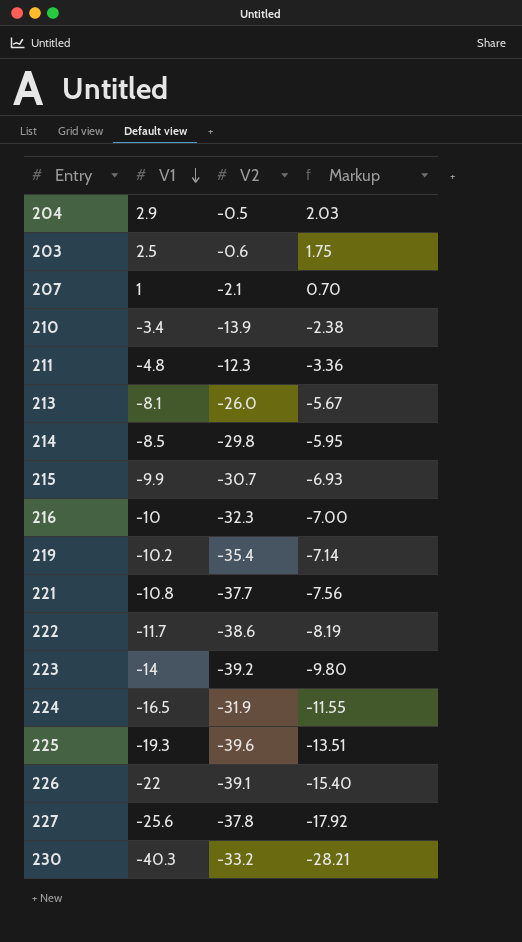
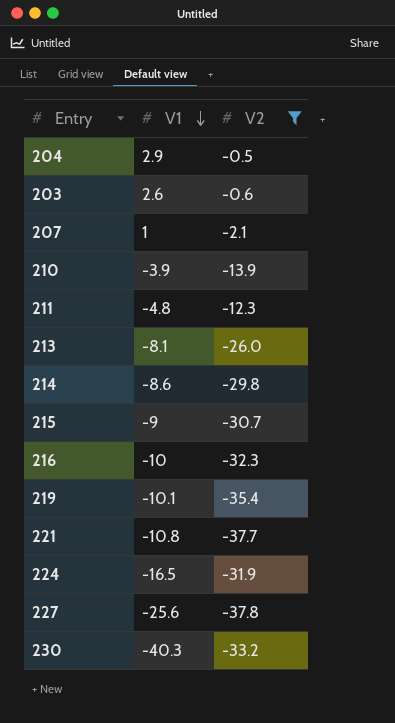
filter: none -> V2 >= -37.8
column Markup | formula: [V1] * 0.7 -> none
203 | V1: 2.5 -> 2.6
210 | V1: -3.4 -> -3.9
214 | V1: -8.5 -> -8.6
215 | V1: -9.9 -> -9
219 | V1: -10.2 -> -10.1

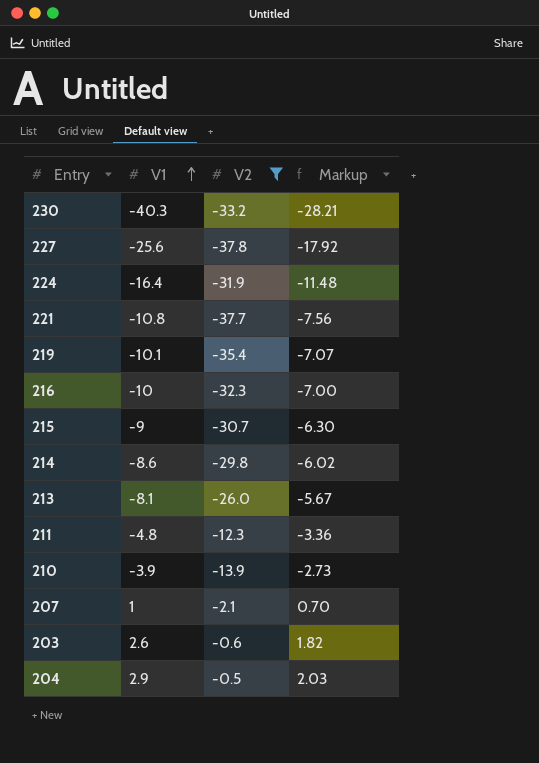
row order: V1 descending -> V1 ascending
column Markup | formula: none -> [V1] * 0.7
224 | V1: -16.5 -> -16.4

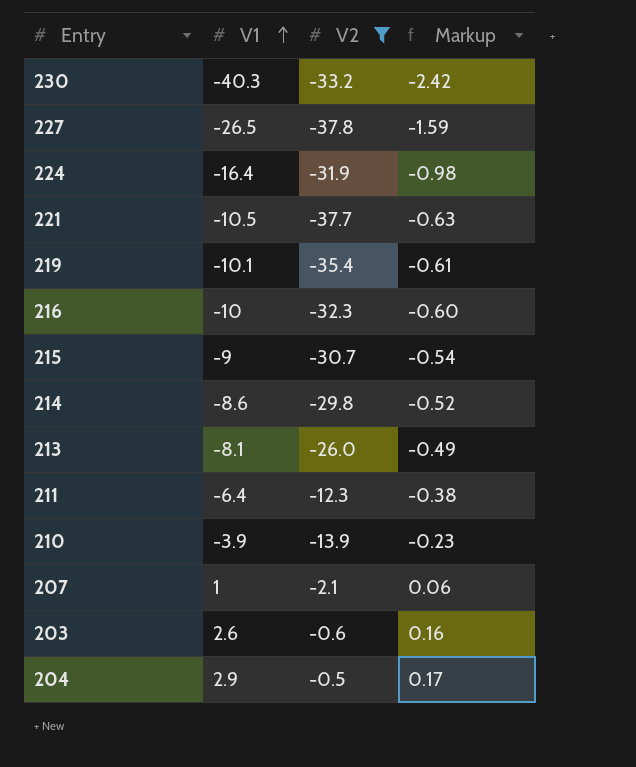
column Markup | formula: [V1] * 0.7 -> [V1] * 0.06
227 | V1: -25.6 -> -26.5
221 | V1: -10.8 -> -10.5
211 | V1: -4.8 -> -6.4

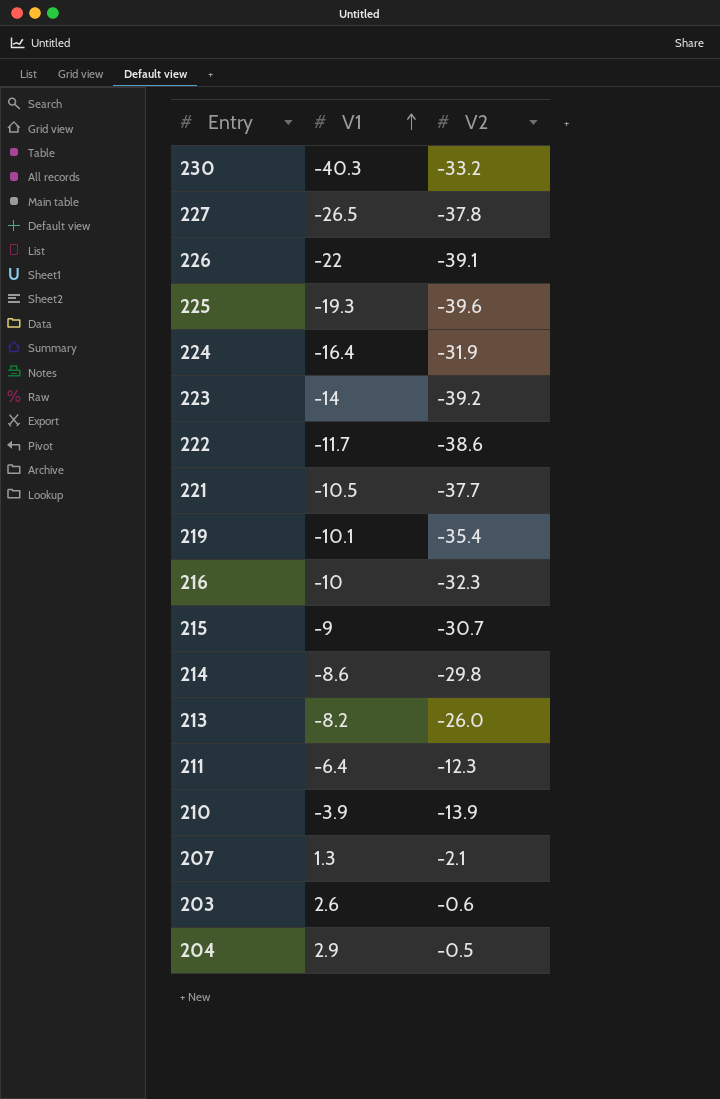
filter: V2 >= -37.8 -> none
column Markup | formula: [V1] * 0.06 -> none
213 | V1: -8.1 -> -8.2
207 | V1: 1 -> 1.3

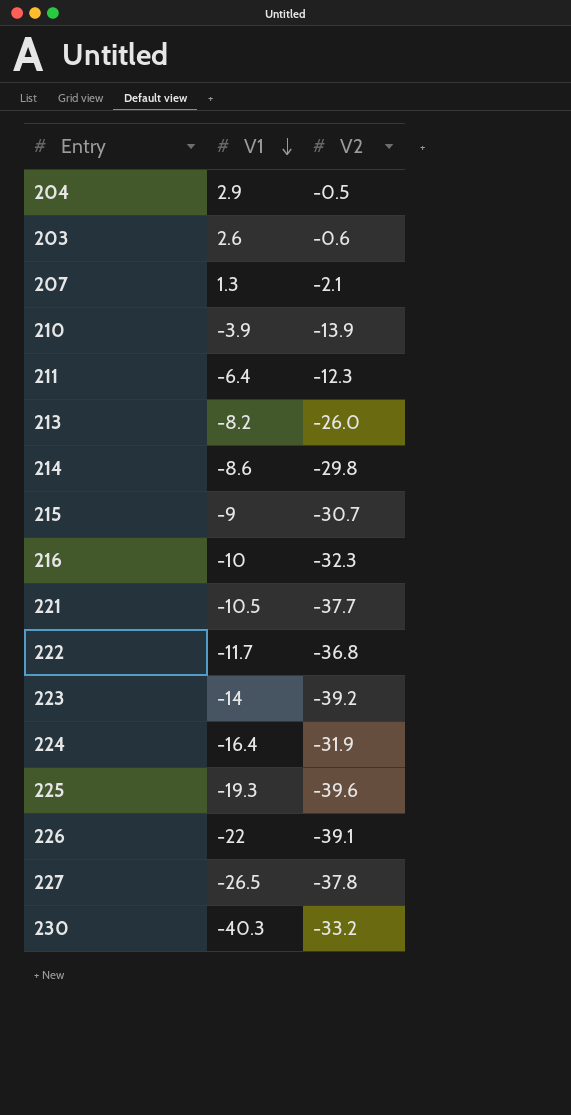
row order: V1 ascending -> V1 descending
row 219: -10.1 | -35.4 -> none
222 | V2: -38.6 -> -36.8

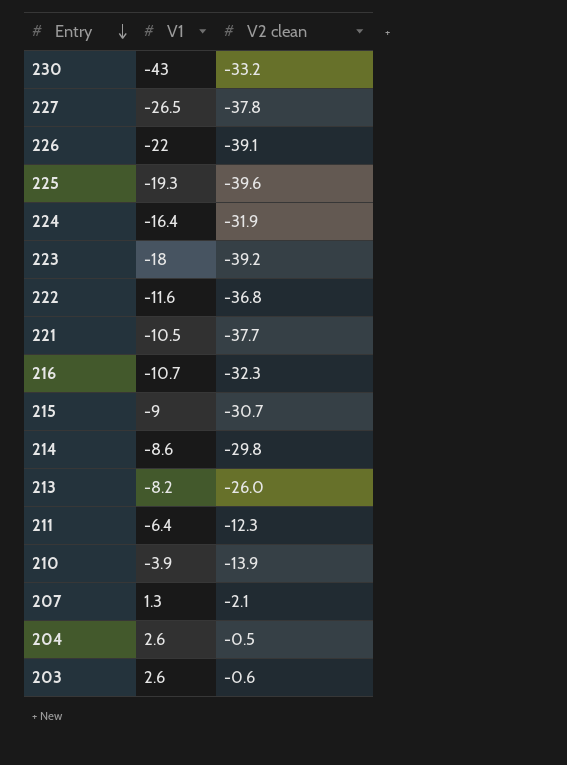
row order: V1 descending -> Entry descending
column name: V2 -> V2 clean
230 | V1: -40.3 -> -43
223 | V1: -14 -> -18
222 | V1: -11.7 -> -11.6
216 | V1: -10 -> -10.7
204 | V1: 2.9 -> 2.6

